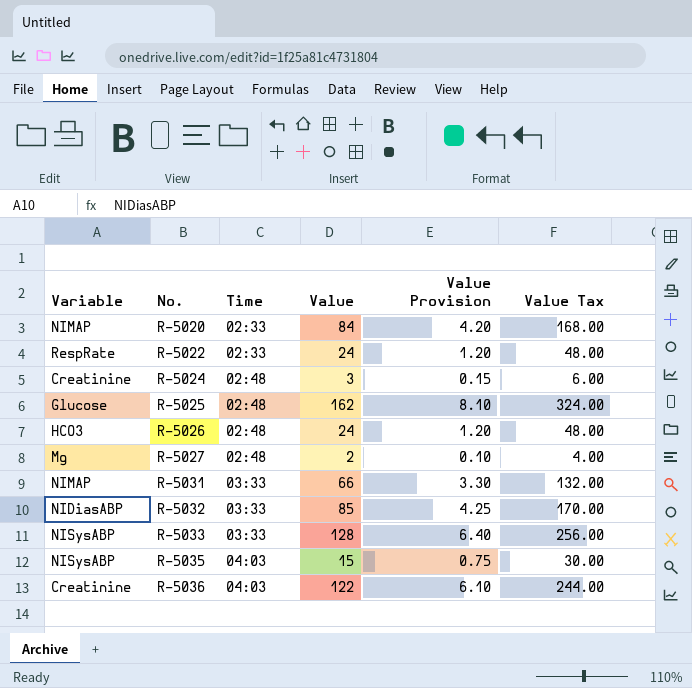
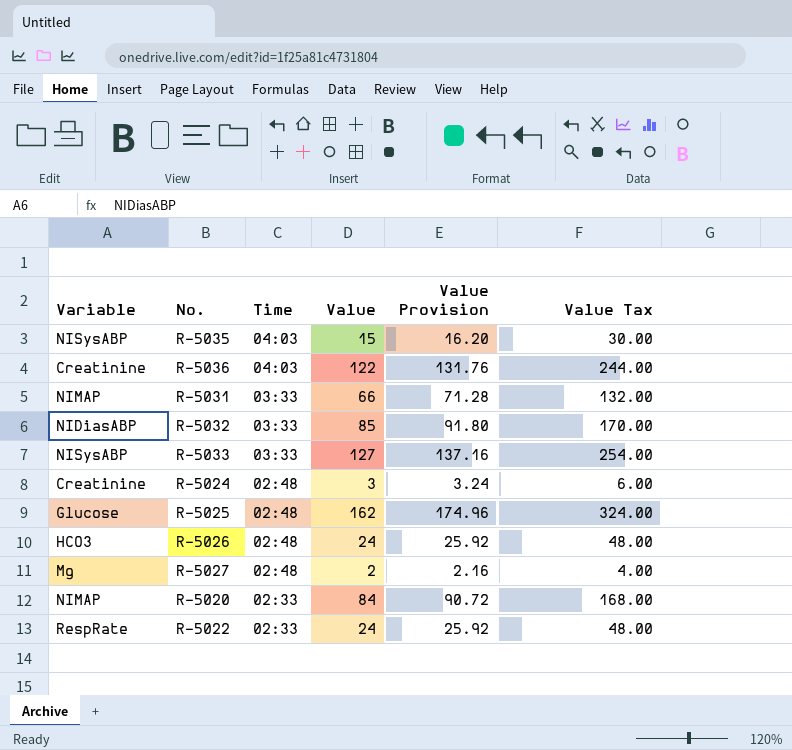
row order: No. ascending -> Time descending
column Value Provision | formula: [Value] * 0.05 -> [Value] * 1.08
R-5033 | Value: 128 -> 127
R-5033 | Value Tax: 256.00 -> 254.00

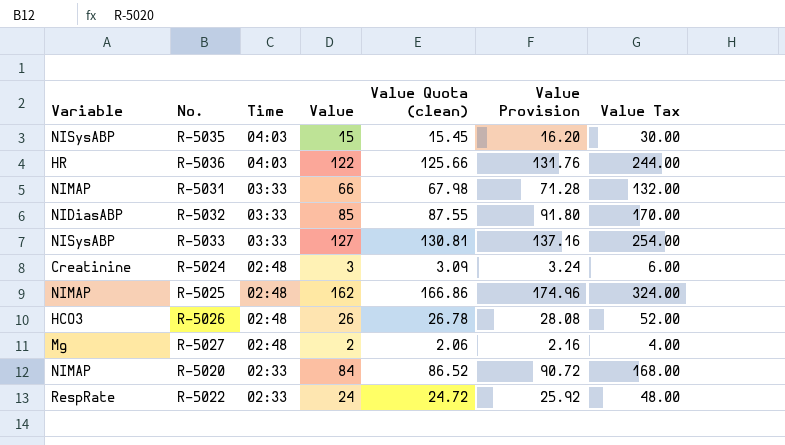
column Value Quota (clean) | formula: none -> [Value] * 1.03
R-5036 | Variable: Creatinine -> HR
R-5025 | Variable: Glucose -> NIMAP
R-5026 | Value: 24 -> 26
R-5026 | Value Provision: 25.92 -> 28.08
R-5026 | Value Tax: 48.00 -> 52.00

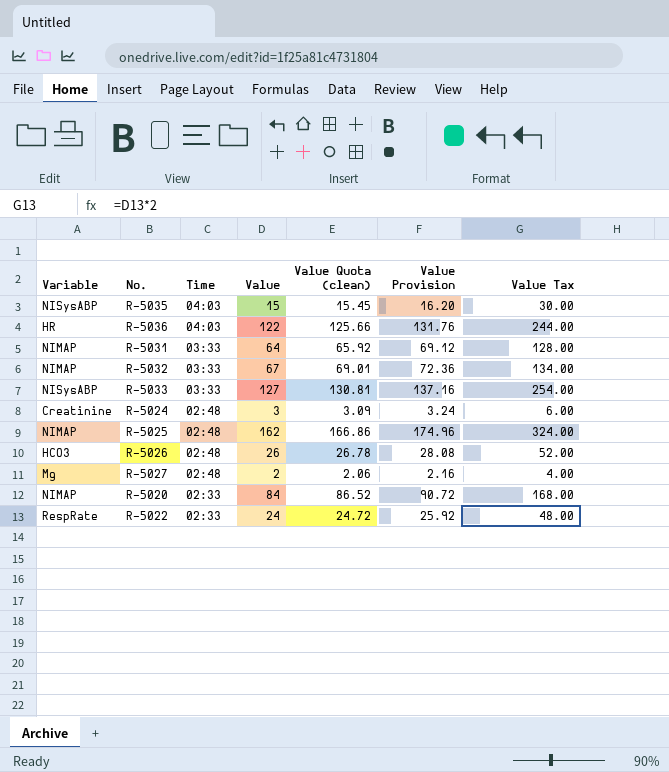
R-5031 | Value: 66 -> 64
R-5031 | Value Quota (clean): 67.98 -> 65.92
R-5031 | Value Provision: 71.28 -> 69.12
R-5031 | Value Tax: 132.00 -> 128.00
R-5032 | Variable: NIDiasABP -> NIMAP
R-5032 | Value: 85 -> 67
R-5032 | Value Quota (clean): 87.55 -> 69.01
R-5032 | Value Provision: 91.80 -> 72.36
R-5032 | Value Tax: 170.00 -> 134.00

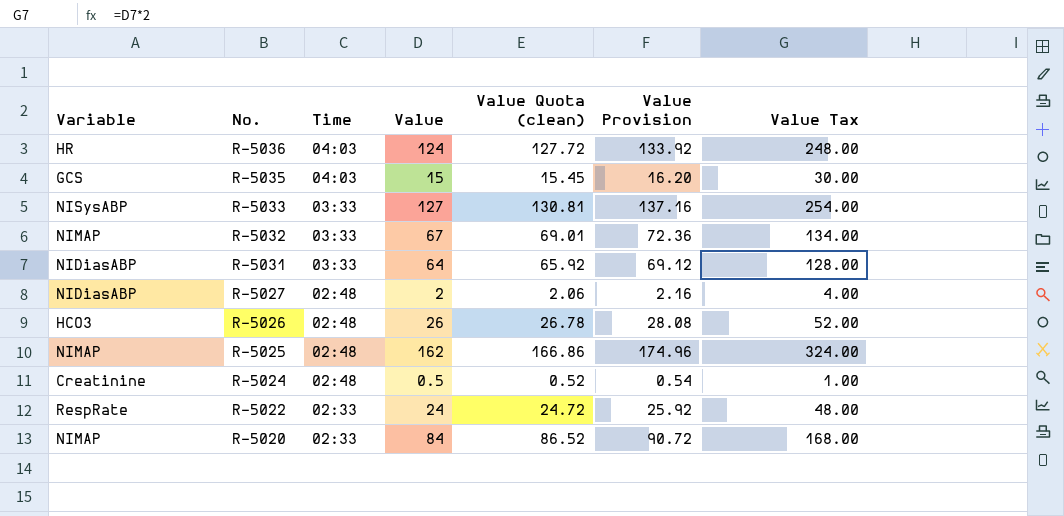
row order: Time descending -> No. descending
R-5036 | Value: 122 -> 124
R-5036 | Value Quota (clean): 125.66 -> 127.72
R-5036 | Value Provision: 131.76 -> 133.92
R-5036 | Value Tax: 244.00 -> 248.00
R-5035 | Variable: NISysABP -> GCS
R-5031 | Variable: NIMAP -> NIDiasABP
R-5027 | Variable: Mg -> NIDiasABP
R-5024 | Value: 3 -> 0.5
R-5024 | Value Quota (clean): 3.09 -> 0.52
R-5024 | Value Provision: 3.24 -> 0.54
R-5024 | Value Tax: 6.00 -> 1.00

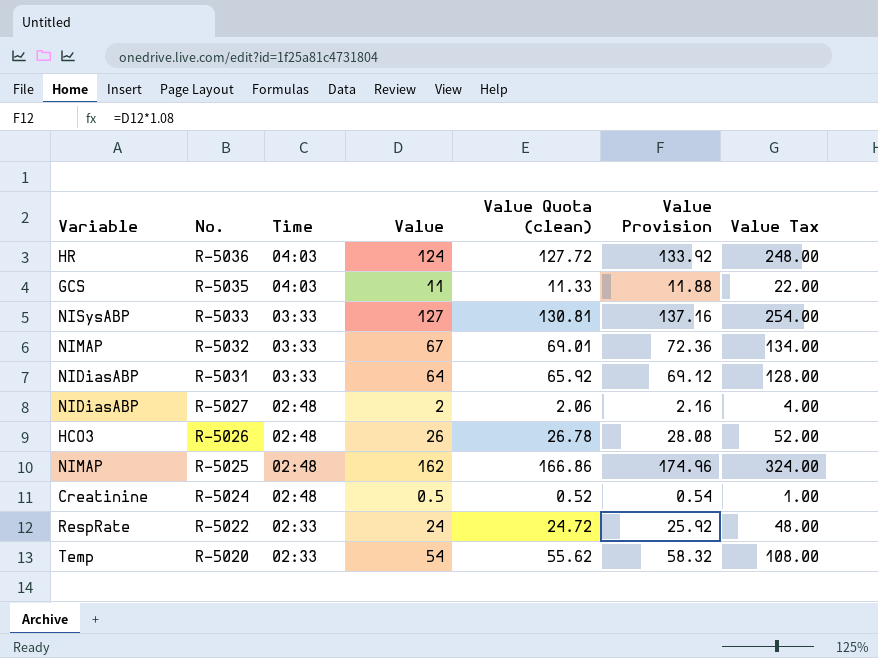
R-5035 | Value: 15 -> 11
R-5035 | Value Quota (clean): 15.45 -> 11.33
R-5035 | Value Provision: 16.20 -> 11.88
R-5035 | Value Tax: 30.00 -> 22.00
R-5020 | Variable: NIMAP -> Temp
R-5020 | Value: 84 -> 54
R-5020 | Value Quota (clean): 86.52 -> 55.62
R-5020 | Value Provision: 90.72 -> 58.32
R-5020 | Value Tax: 168.00 -> 108.00

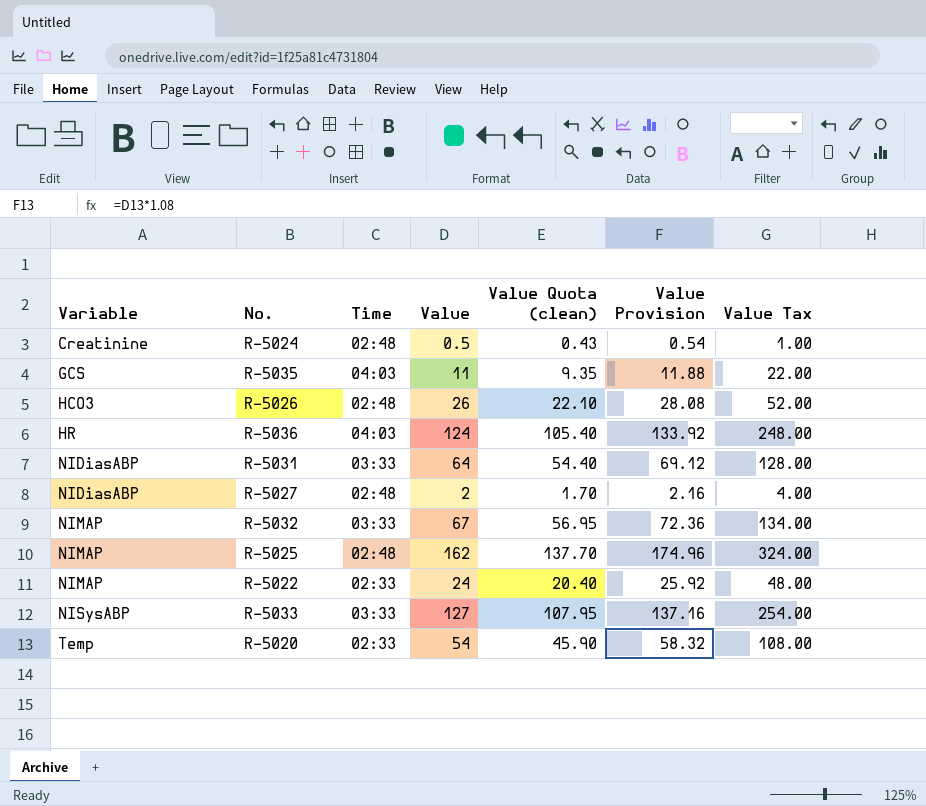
row order: No. descending -> Variable ascending
column Value Quota (clean) | formula: [Value] * 1.03 -> [Value] * 0.85
R-5022 | Variable: RespRate -> NIMAP

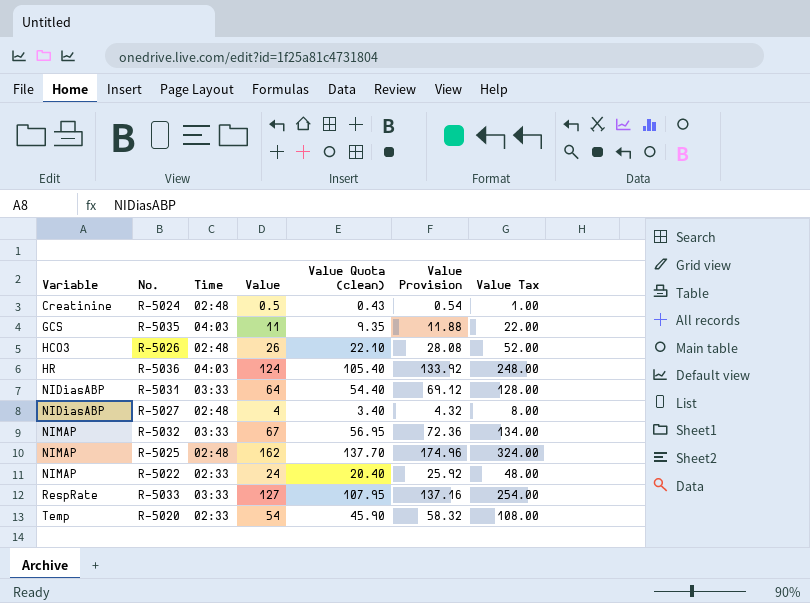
R-5027 | Value: 2 -> 4
R-5027 | Value Quota (clean): 1.70 -> 3.40
R-5027 | Value Provision: 2.16 -> 4.32
R-5027 | Value Tax: 4.00 -> 8.00
R-5033 | Variable: NISysABP -> RespRate

